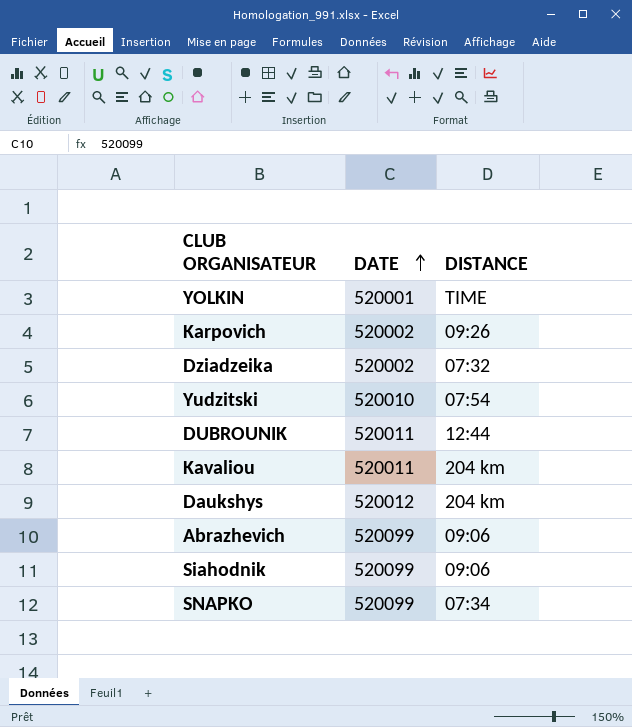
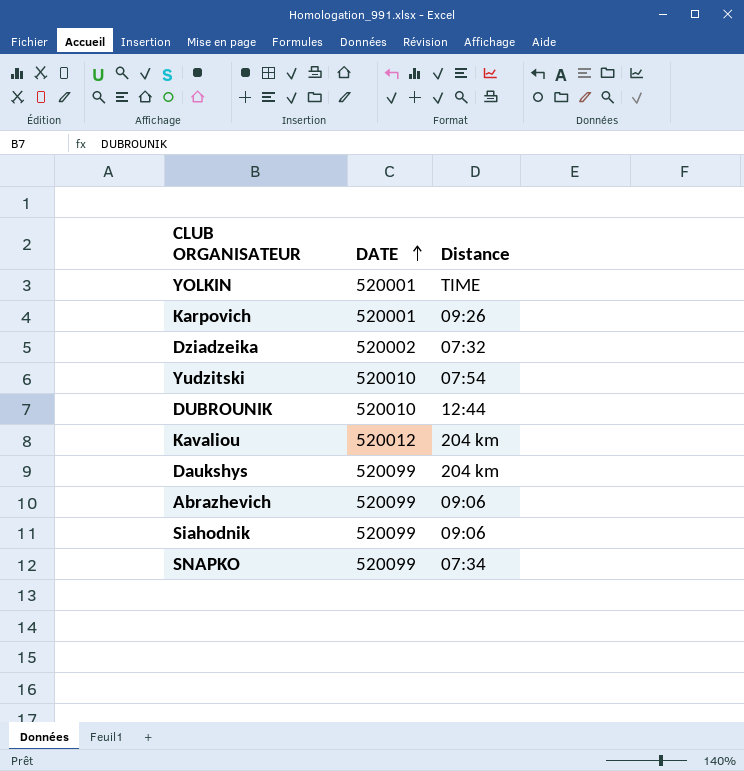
column name: DISTANCE -> Distance
Karpovich | DATE: 520002 -> 520001
DUBROUNIK | DATE: 520011 -> 520010
Kavaliou | DATE: 520011 -> 520012
Daukshys | DATE: 520012 -> 520099

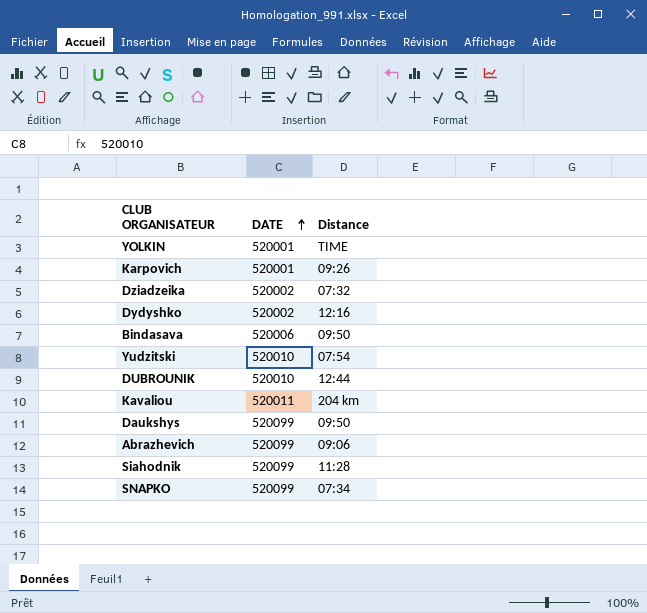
row Dydyshko: none -> 520002 | 12:16
row Bindasava: none -> 520006 | 09:50
Kavaliou | DATE: 520012 -> 520011
Daukshys | Distance: 204 km -> 09:50
Siahodnik | Distance: 09:06 -> 11:28

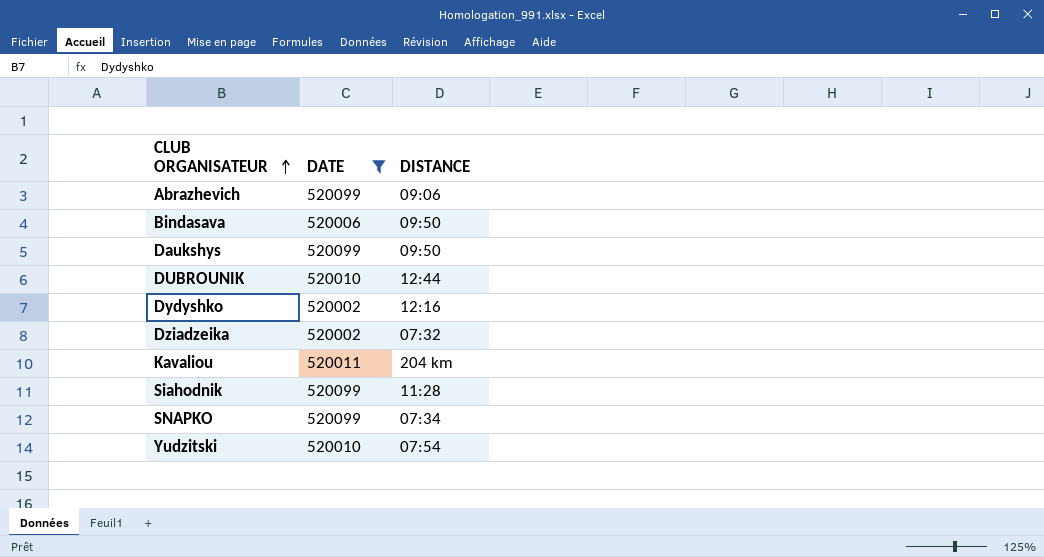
filter: none -> DATE != 520001
row order: DATE ascending -> CLUB ORGANISATEUR ascending
column name: Distance -> DISTANCE

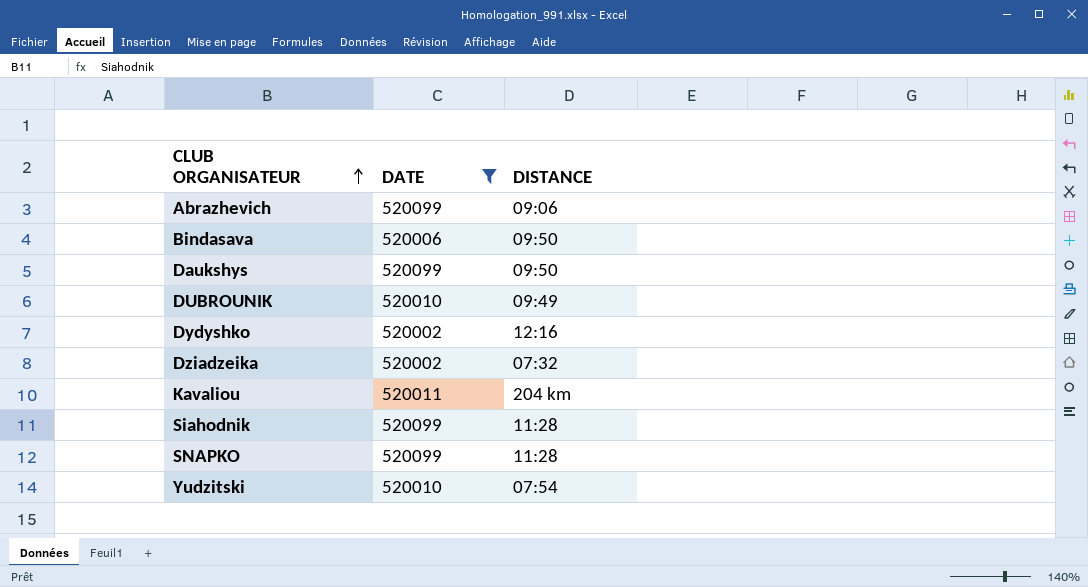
DUBROUNIK | DISTANCE: 12:44 -> 09:49
SNAPKO | DISTANCE: 07:34 -> 11:28

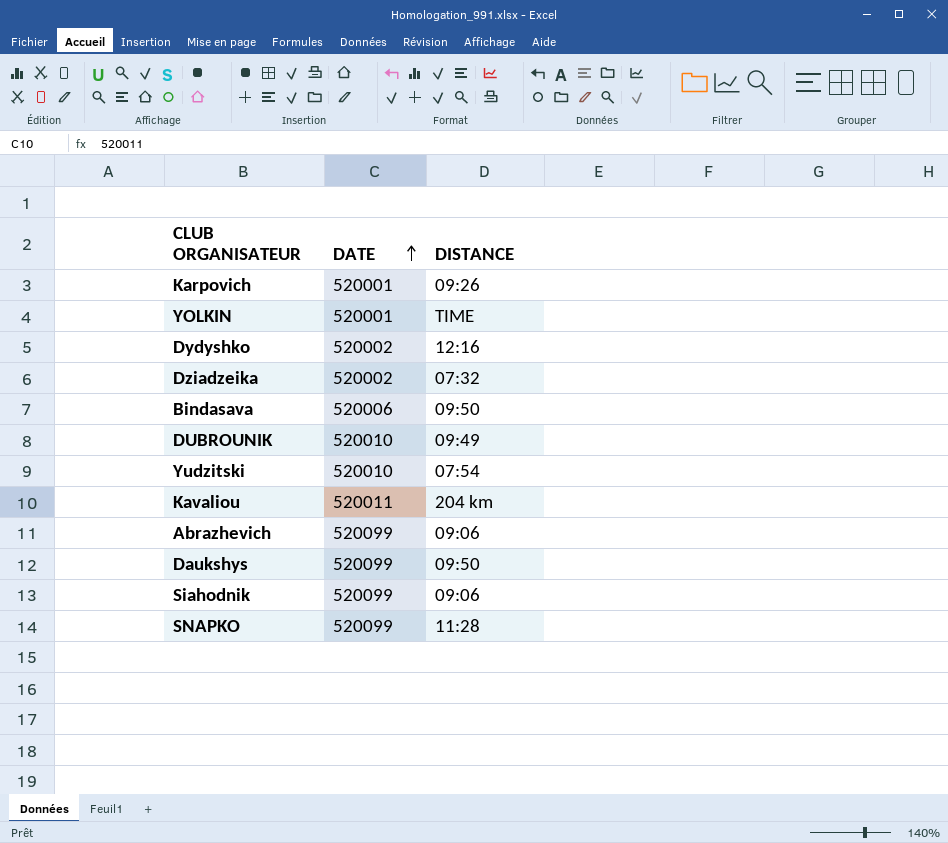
filter: DATE != 520001 -> none
row order: CLUB ORGANISATEUR ascending -> DATE ascending
Siahodnik | DISTANCE: 11:28 -> 09:06

